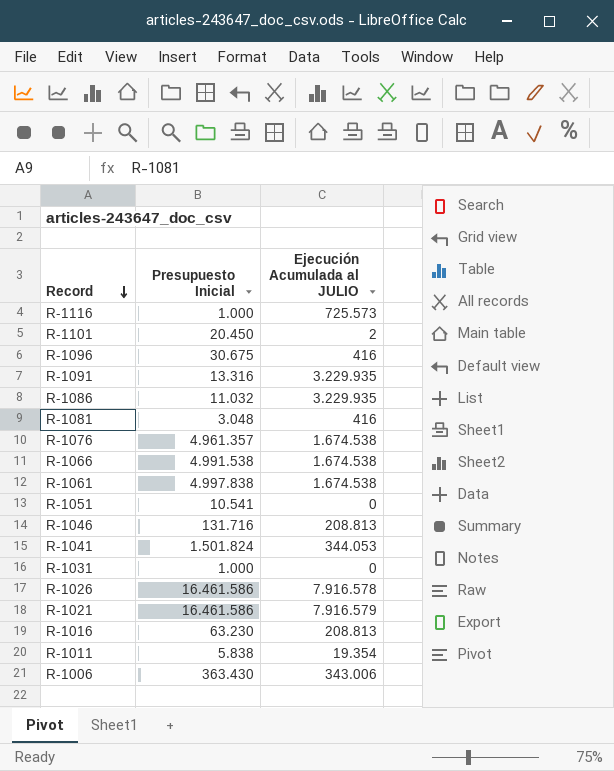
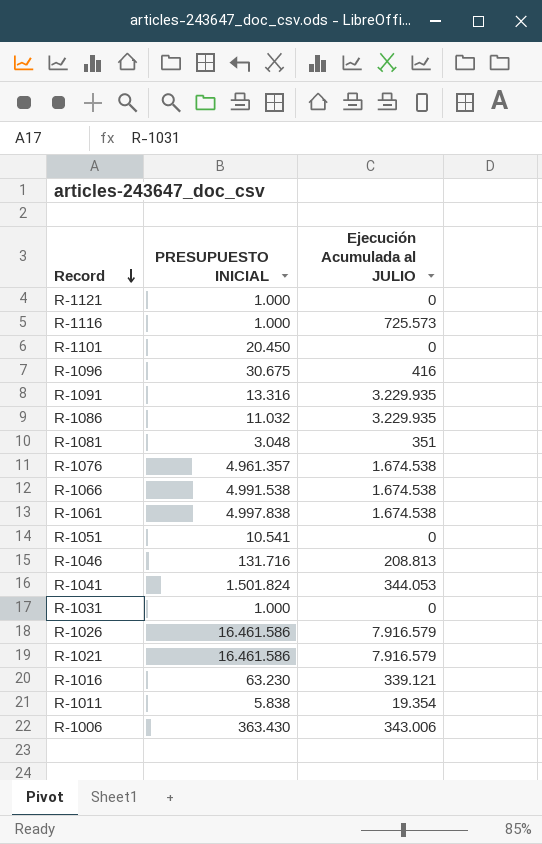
column name: Presupuesto Inicial -> PRESUPUESTO INICIAL
row R-1121: none -> 1.000 | 0
R-1101 | Ejecución Acumulada al JULIO: 2 -> 0
R-1081 | Ejecución Acumulada al JULIO: 416 -> 351
R-1026 | Ejecución Acumulada al JULIO: 7.916.578 -> 7.916.579
R-1016 | Ejecución Acumulada al JULIO: 208.813 -> 339.121

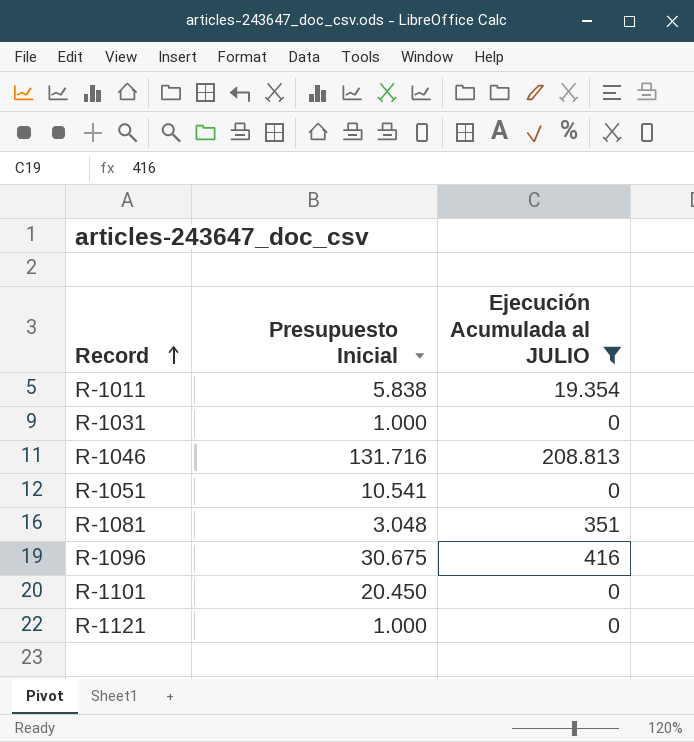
filter: none -> Ejecución Acumulada al JULIO <= 208.813
row order: Record descending -> Record ascending
column name: PRESUPUESTO INICIAL -> Presupuesto Inicial

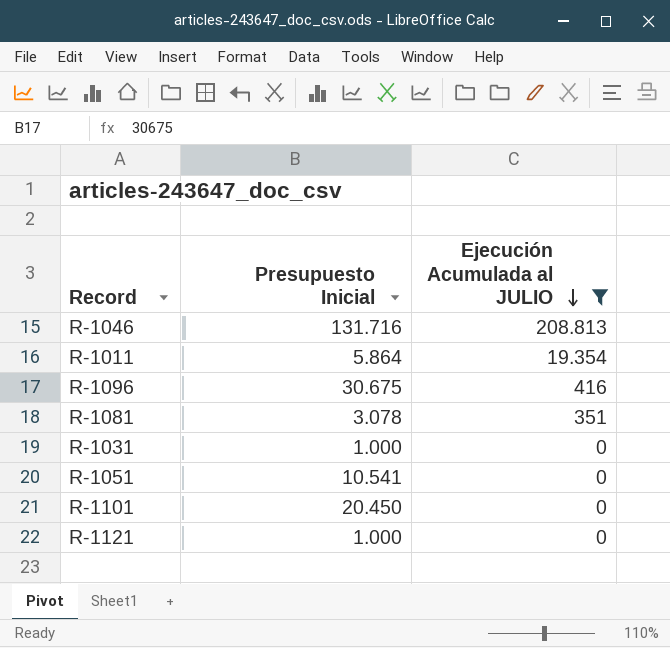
row order: Record ascending -> Ejecución Acumulada al JULIO descending
R-1011 | Presupuesto Inicial: 5.838 -> 5.864
R-1081 | Presupuesto Inicial: 3.048 -> 3.078

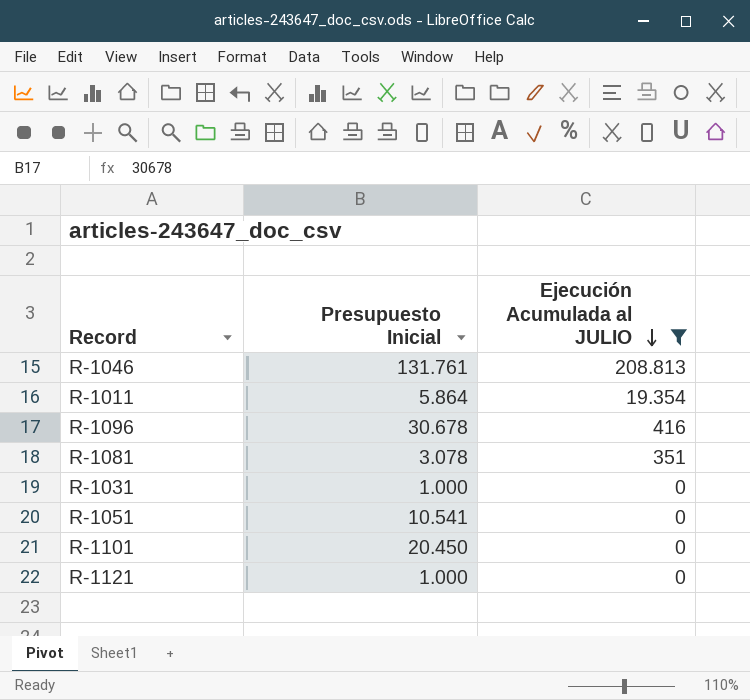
R-1046 | Presupuesto Inicial: 131.716 -> 131.761
R-1096 | Presupuesto Inicial: 30.675 -> 30.678

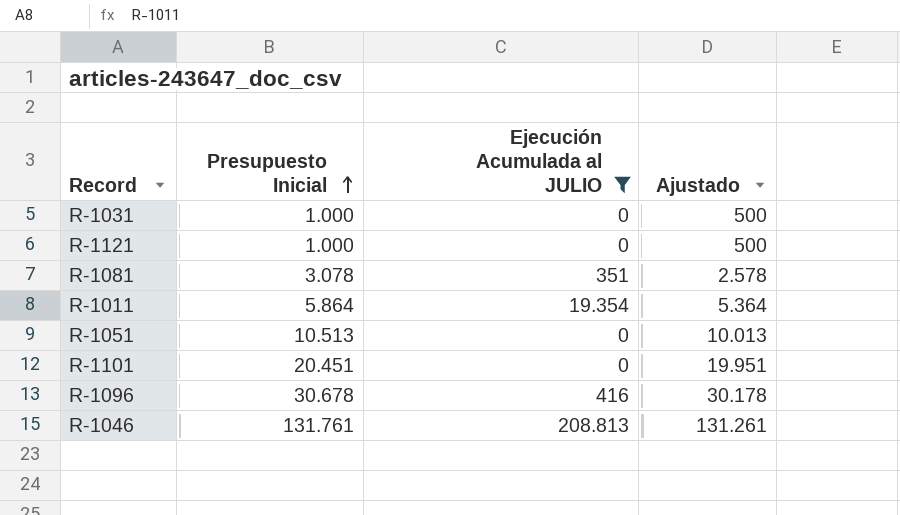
row order: Ejecución Acumulada al JULIO descending -> Presupuesto Inicial ascending
column Ajustado | formula: none -> [Presupuesto Inicial] - 500
R-1051 | Presupuesto Inicial: 10.541 -> 10.513
R-1101 | Presupuesto Inicial: 20.450 -> 20.451

